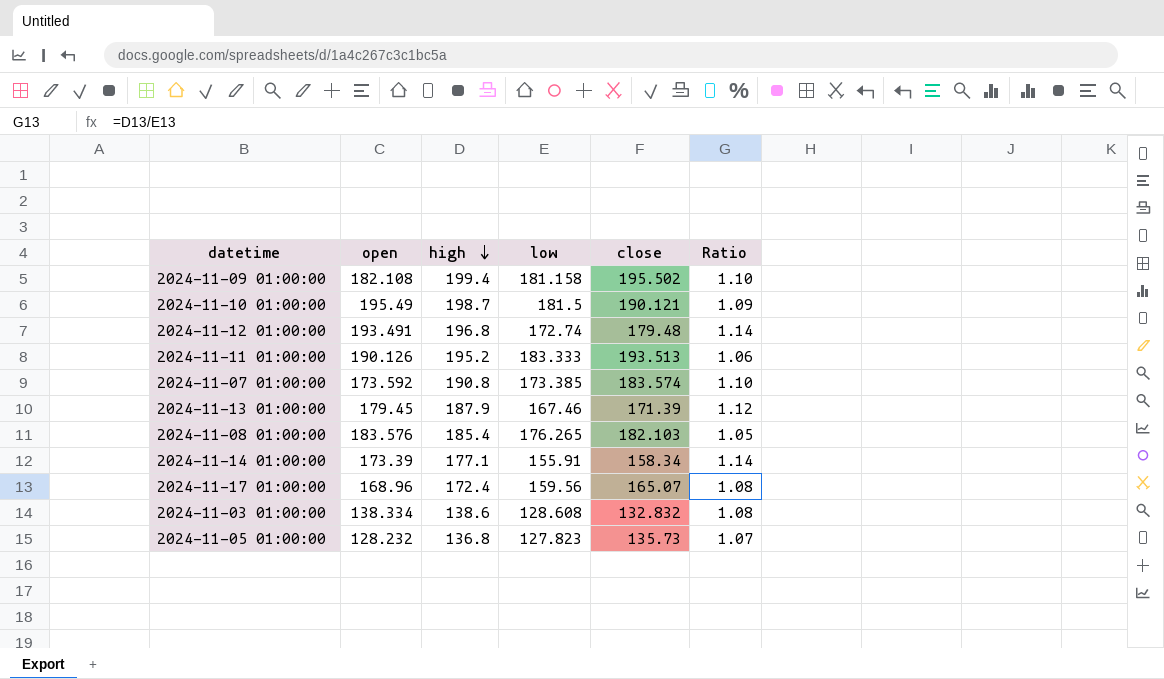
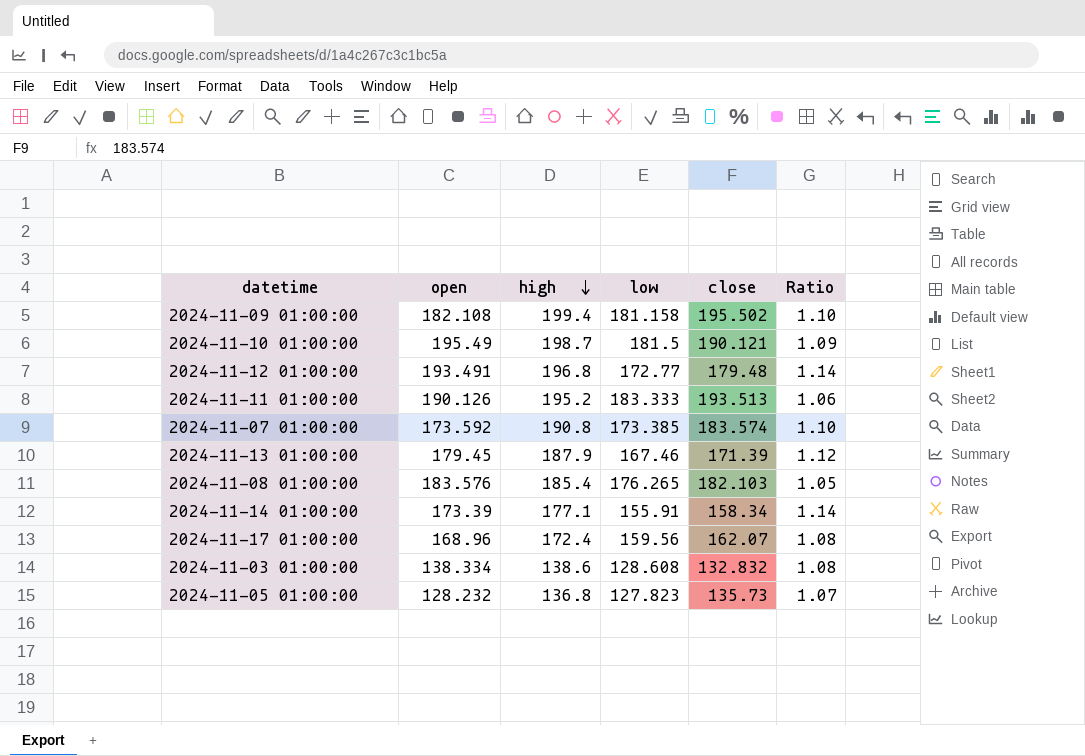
2024-11-12 01:00:00 | low: 172.74 -> 172.77
2024-11-17 01:00:00 | close: 165.07 -> 162.07

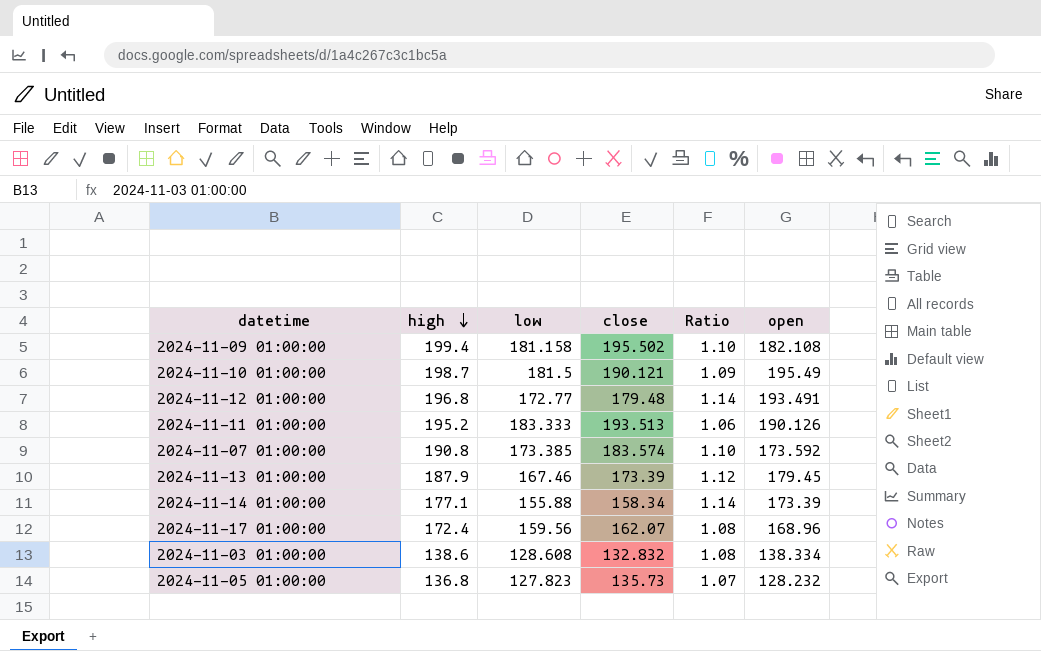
column open | position: 2 -> 6
row 2024-11-08 01:00:00: 183.576 | 185.4 | 176.265 | 182.103 | 1.05 -> none
2024-11-13 01:00:00 | close: 171.39 -> 173.39
2024-11-14 01:00:00 | low: 155.91 -> 155.88

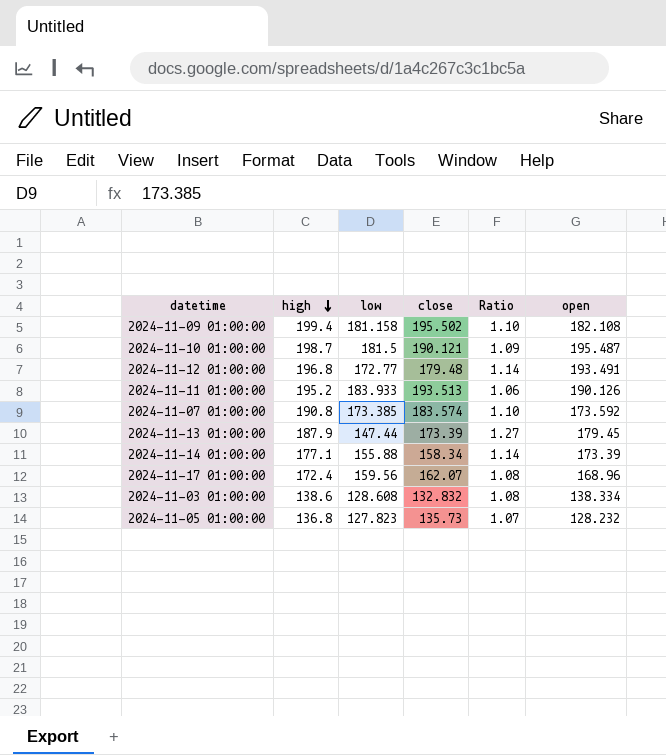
2024-11-10 01:00:00 | open: 195.49 -> 195.487
2024-11-11 01:00:00 | low: 183.333 -> 183.933
2024-11-13 01:00:00 | low: 167.46 -> 147.44
2024-11-13 01:00:00 | Ratio: 1.12 -> 1.27

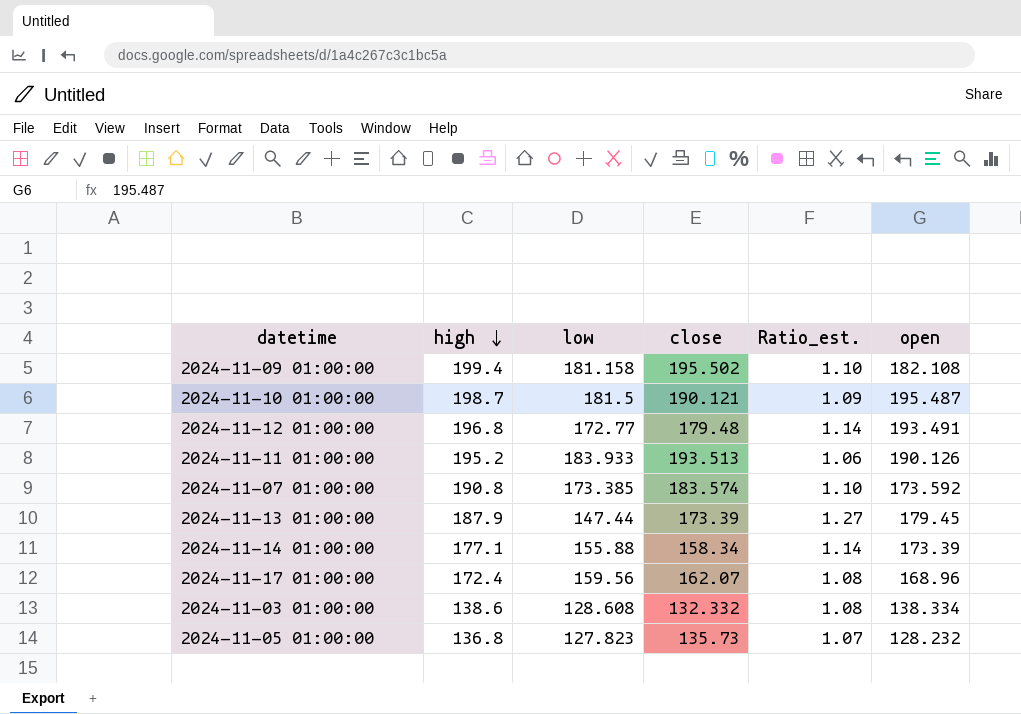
column name: Ratio -> Ratio_est.
2024-11-03 01:00:00 | close: 132.832 -> 132.332

